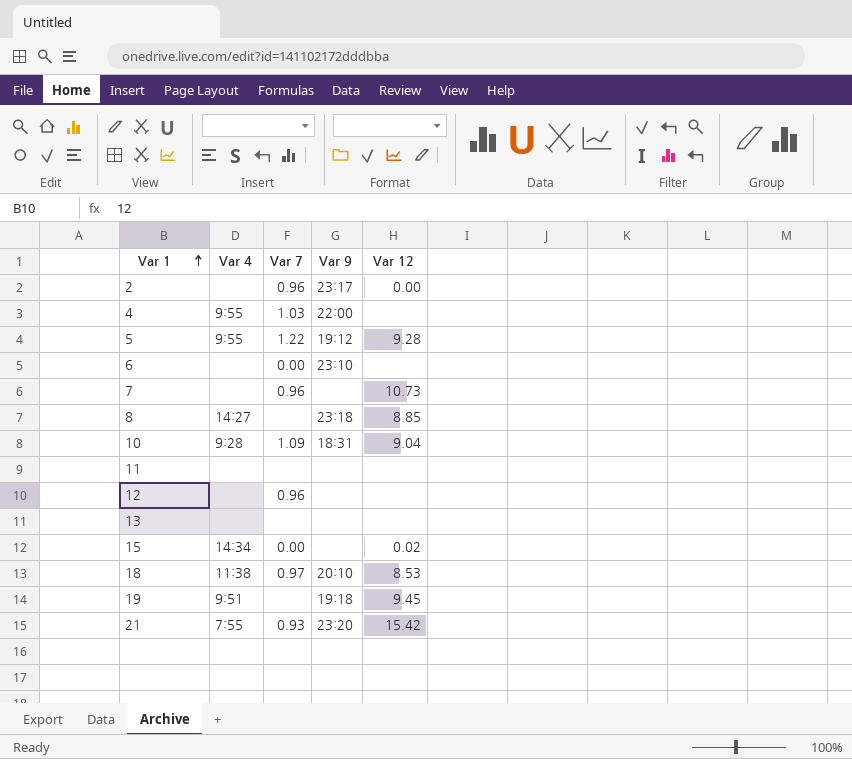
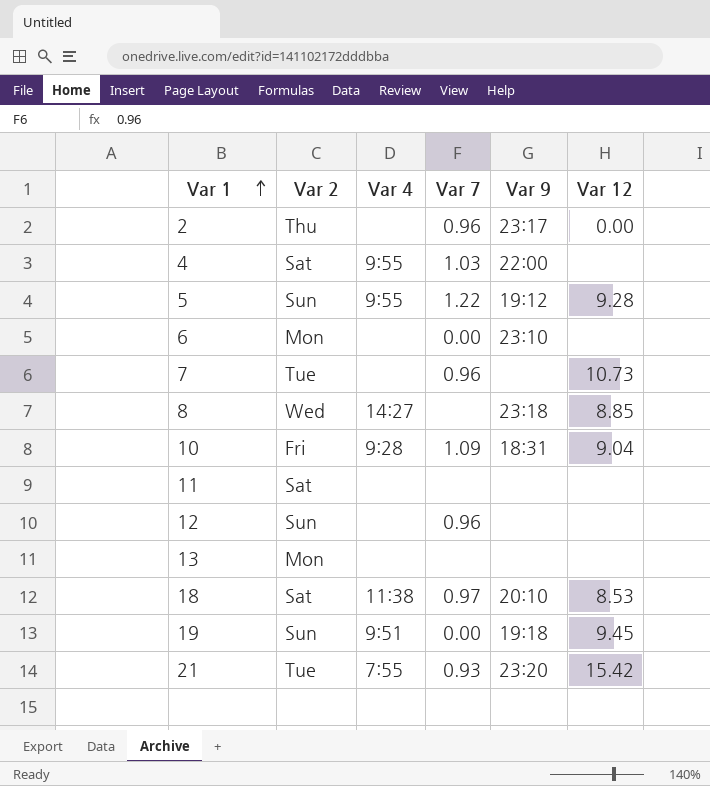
column Var 2 | position: none -> 2
row 15: 14:34 | 0.00 | none | 0.02 -> none
19 | Var 7: none -> 0.00

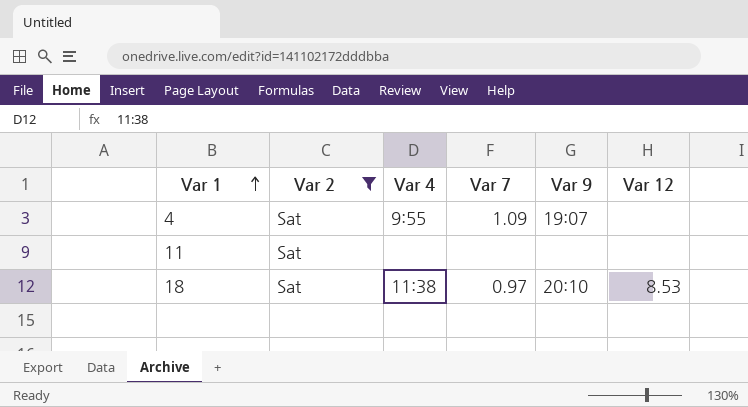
filter: none -> Var 2 = Sat
4 | Var 7: 1.03 -> 1.09
4 | Var 9: 22:00 -> 19:07

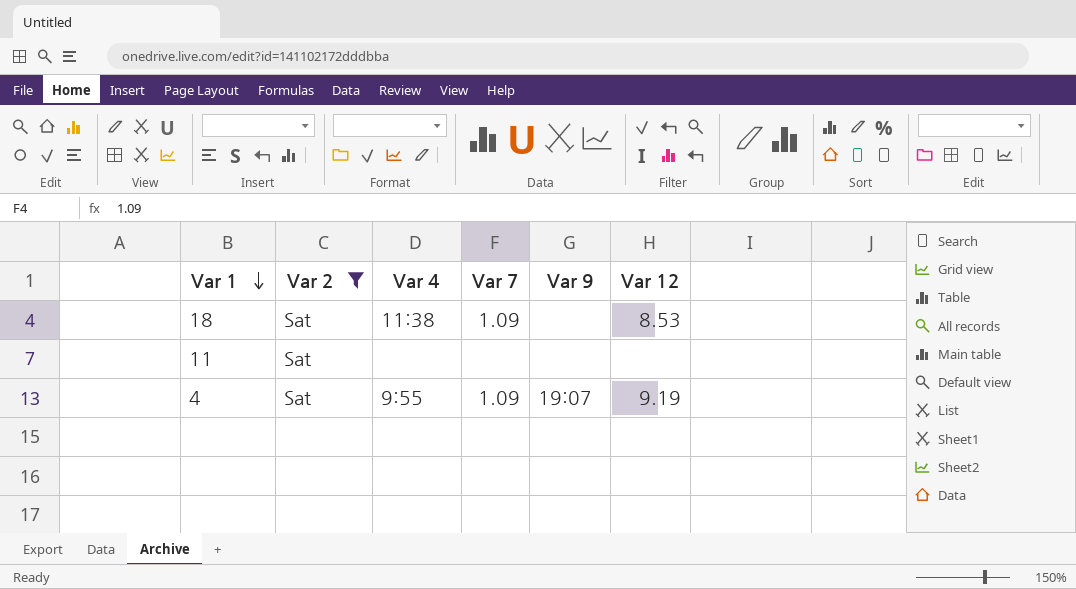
row order: Var 1 ascending -> Var 1 descending
18 | Var 7: 0.97 -> 1.09
18 | Var 9: 20:10 -> none
4 | Var 12: none -> 9.19

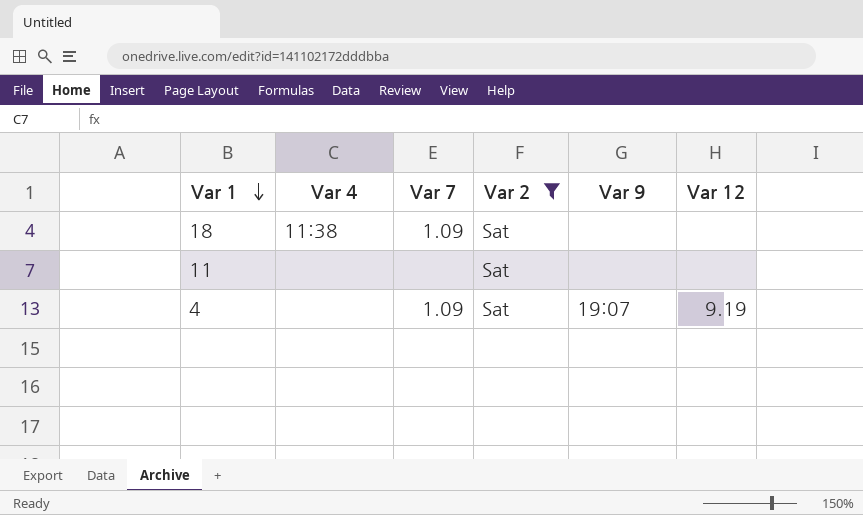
column Var 2 | position: 2 -> 4
18 | Var 12: 8.53 -> none
4 | Var 4: 9:55 -> none

